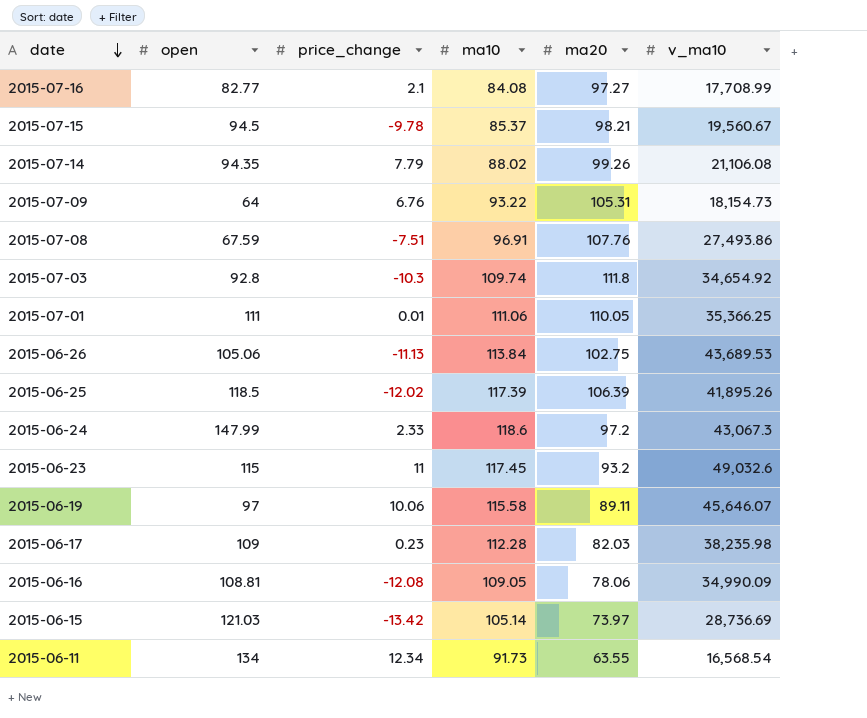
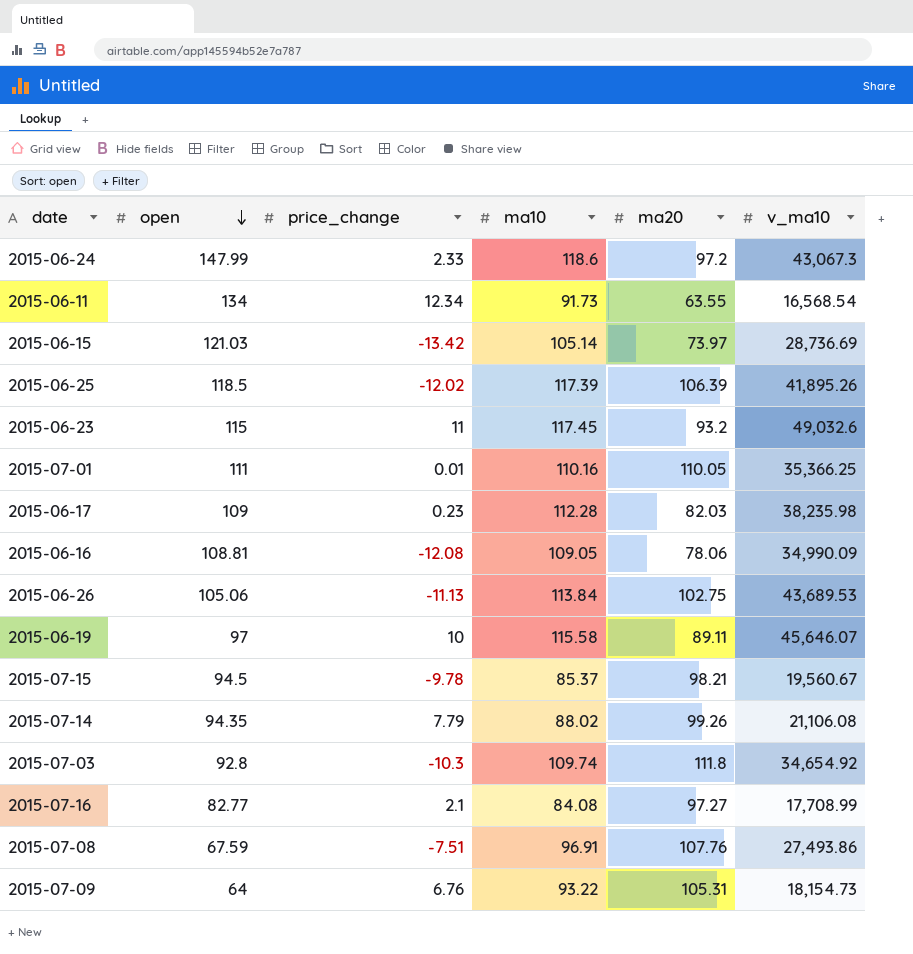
row order: date descending -> open descending
2015-07-01 | ma10: 111.06 -> 110.16
2015-06-19 | price_change: 10.06 -> 10

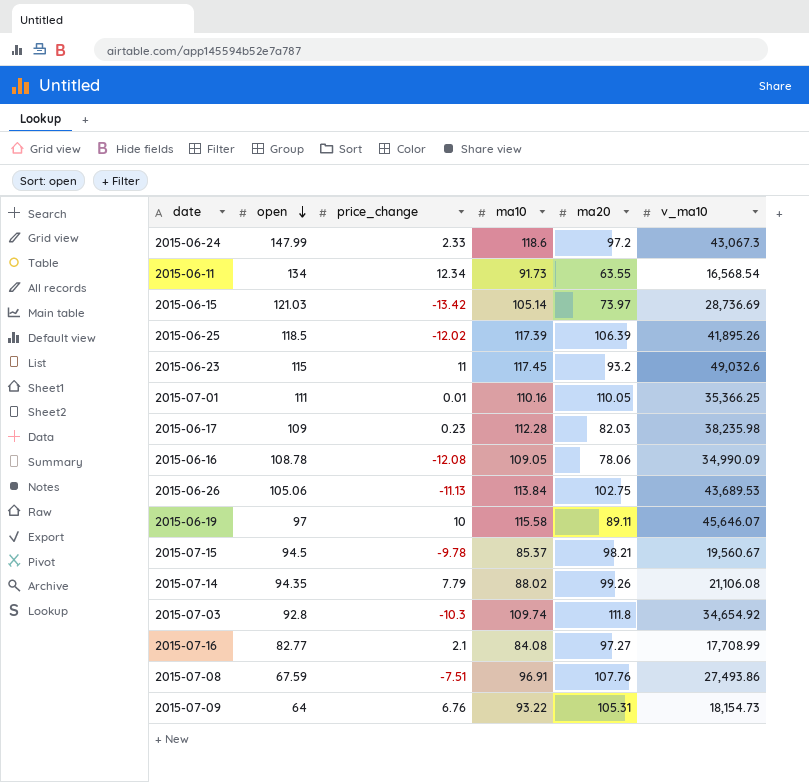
2015-06-16 | open: 108.81 -> 108.78

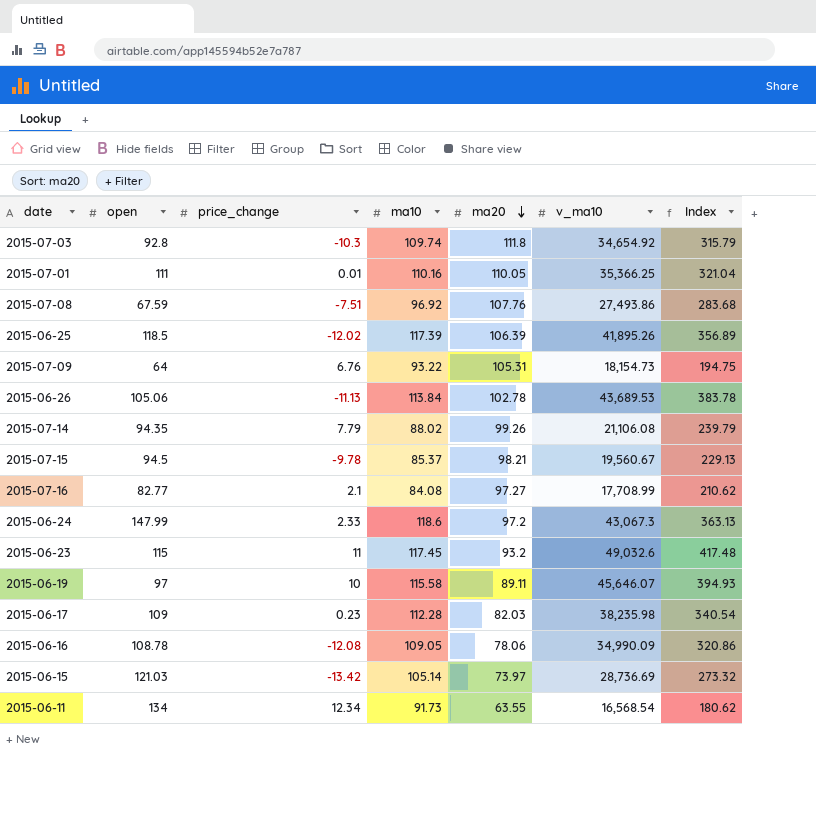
row order: open descending -> ma20 descending
column Index | formula: none -> [v_ma10] / [ma10]
2015-07-08 | ma10: 96.91 -> 96.92
2015-06-26 | ma20: 102.75 -> 102.78

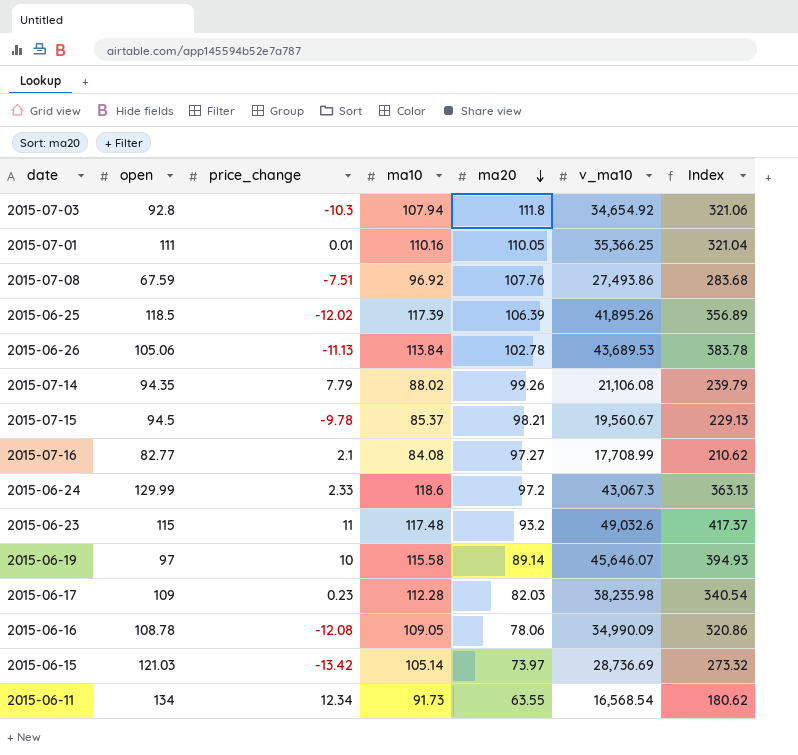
row 2015-07-09: 64 | 6.76 | 93.22 | 105.31 | 18,154.73 | 194.75 -> none
2015-07-03 | ma10: 109.74 -> 107.94
2015-07-03 | Index: 315.79 -> 321.06
2015-06-24 | open: 147.99 -> 129.99
2015-06-23 | ma10: 117.45 -> 117.48
2015-06-23 | Index: 417.48 -> 417.37
2015-06-19 | ma20: 89.11 -> 89.14

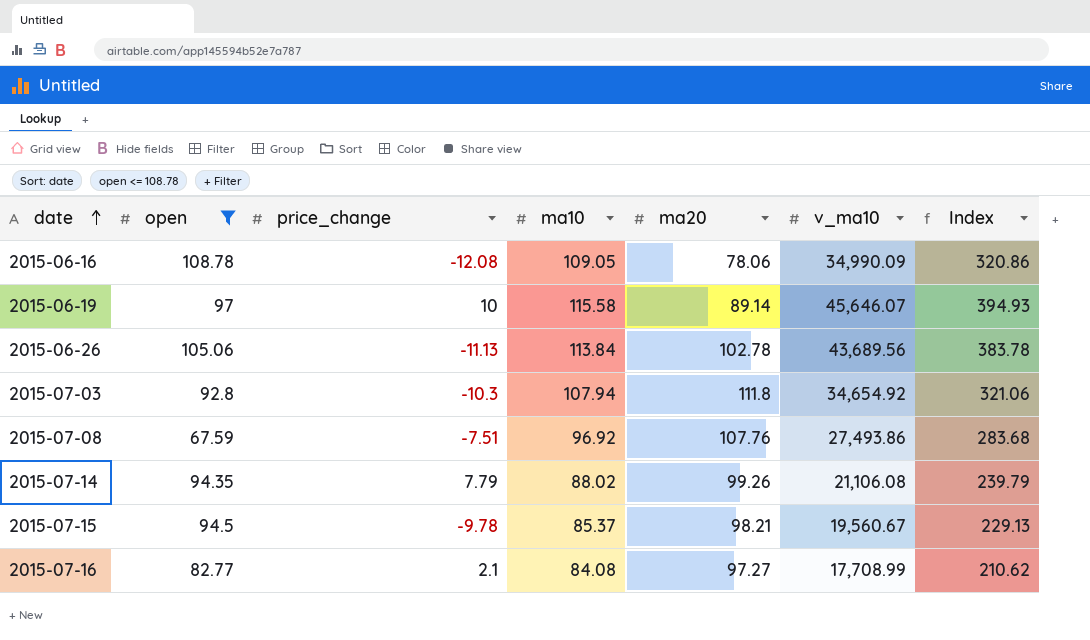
filter: none -> open <= 108.78
row order: ma20 descending -> date ascending
2015-06-26 | v_ma10: 43,689.53 -> 43,689.56

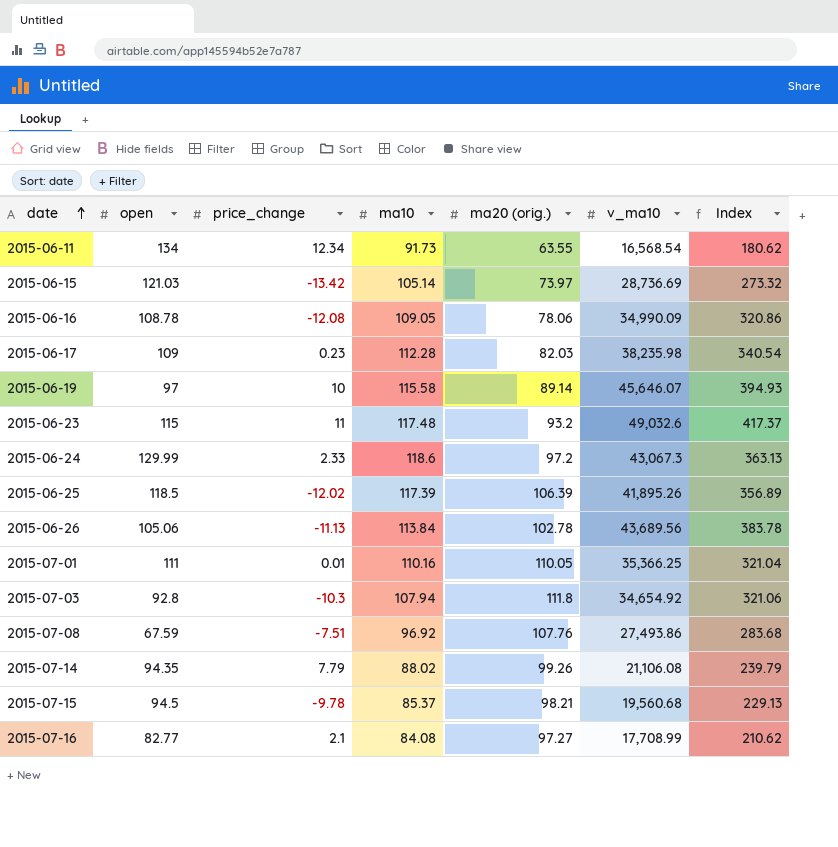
filter: open <= 108.78 -> none
column name: ma20 -> ma20 (orig.)
2015-07-15 | v_ma10: 19,560.67 -> 19,560.68

